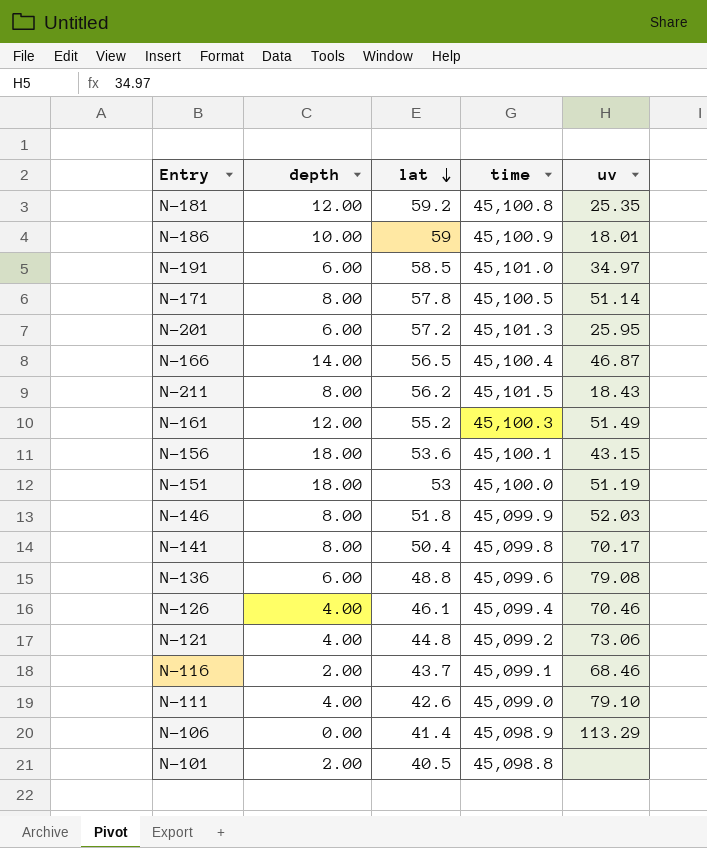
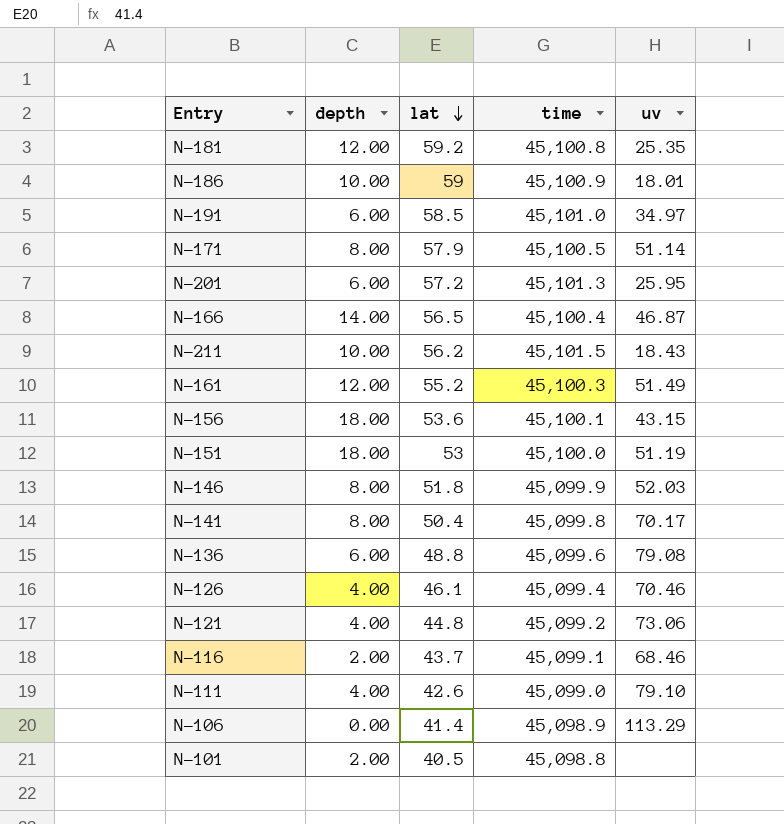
N-171 | lat: 57.8 -> 57.9
N-211 | depth: 8.00 -> 10.00

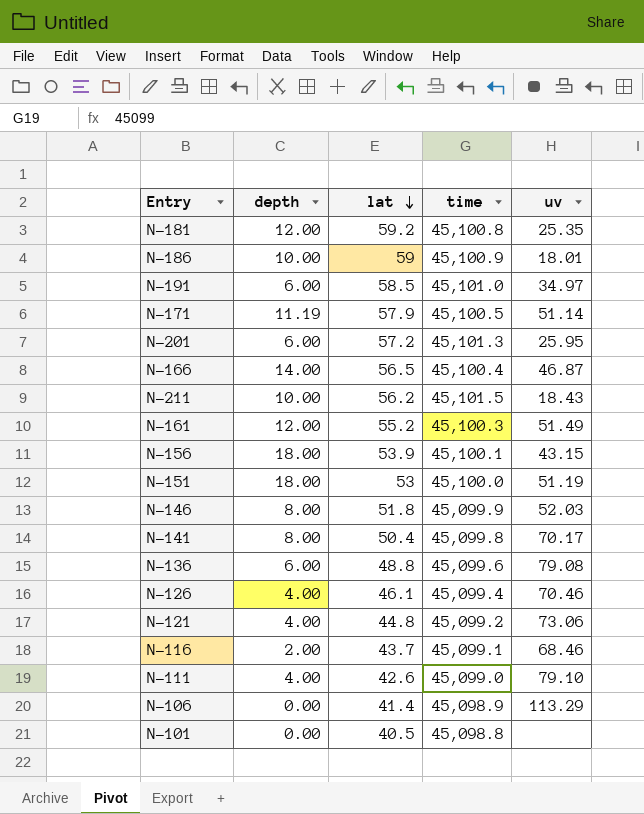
N-171 | depth: 8.00 -> 11.19
N-156 | lat: 53.6 -> 53.9
N-101 | depth: 2.00 -> 0.00

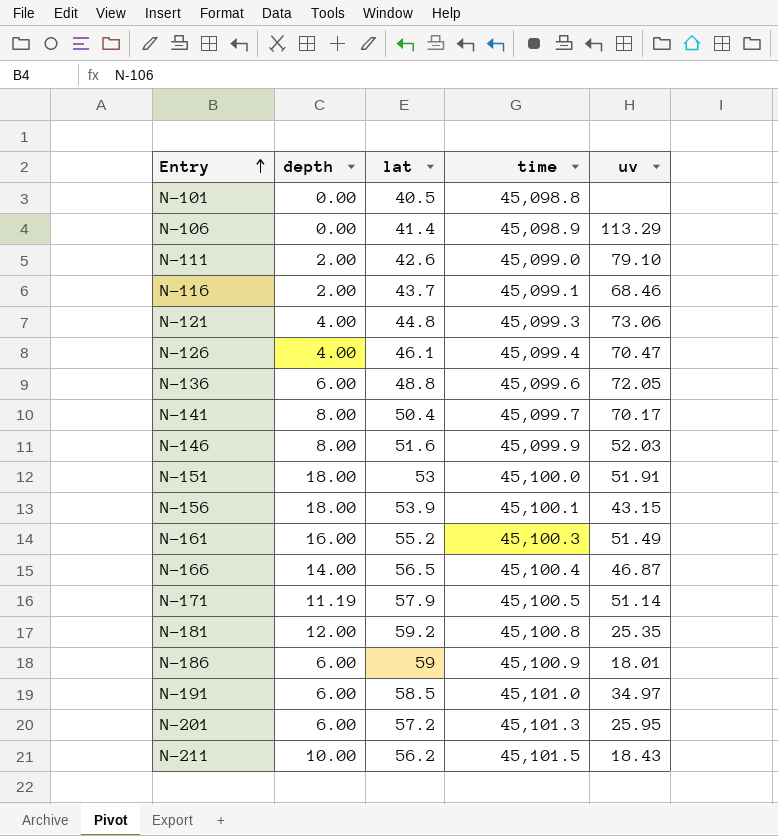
row order: lat descending -> Entry ascending
N-111 | depth: 4.00 -> 2.00
N-121 | time: 45,099.2 -> 45,099.3
N-126 | uv: 70.46 -> 70.47
N-136 | uv: 79.08 -> 72.05
N-141 | time: 45,099.8 -> 45,099.7
N-146 | lat: 51.8 -> 51.6
N-151 | uv: 51.19 -> 51.91
N-161 | depth: 12.00 -> 16.00
N-186 | depth: 10.00 -> 6.00

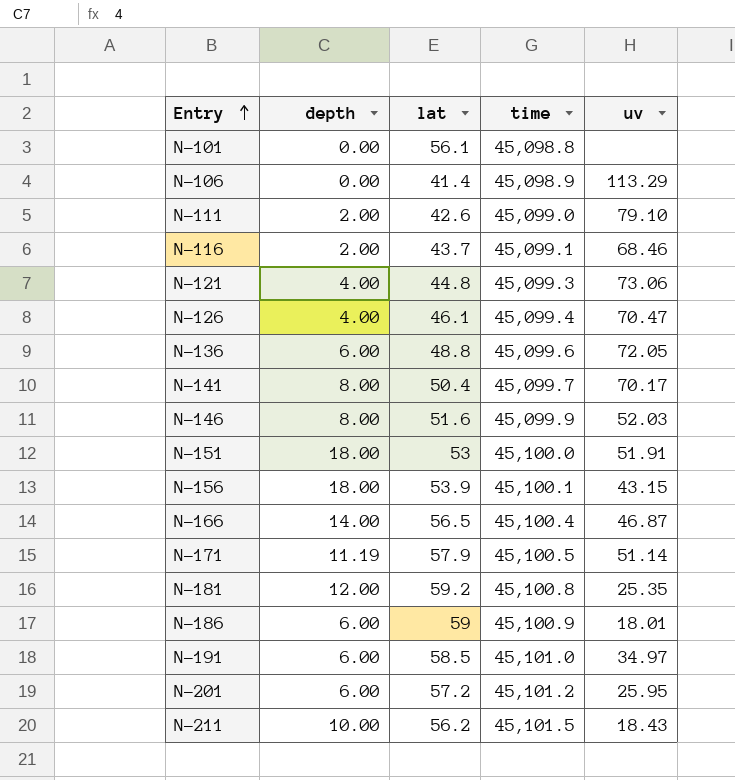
row N-161: 16.00 | 55.2 | 45,100.3 | 51.49 -> none
N-101 | lat: 40.5 -> 56.1
N-201 | time: 45,101.3 -> 45,101.2

